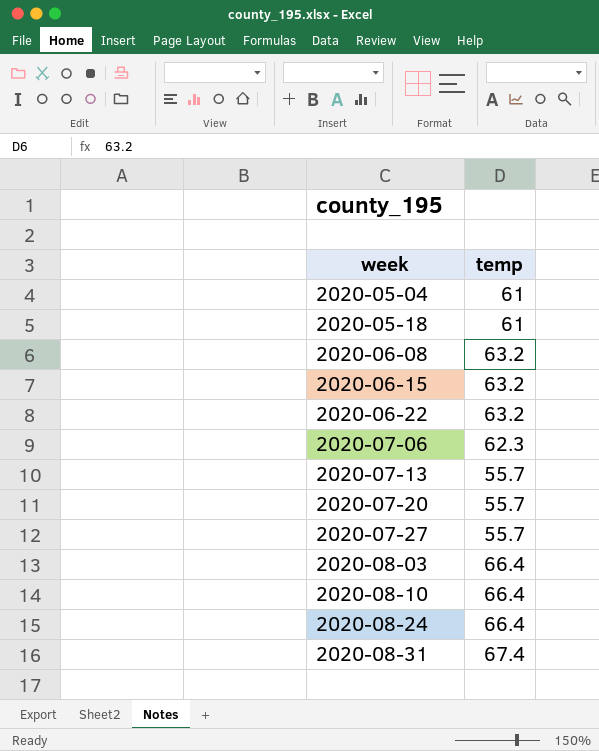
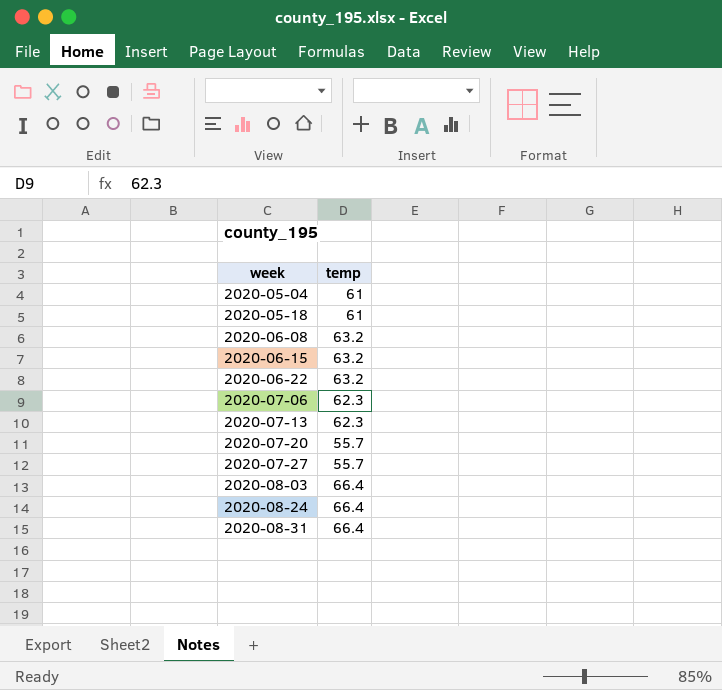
row 2020-08-10: 66.4 -> none
2020-07-13 | temp: 55.7 -> 62.3
2020-08-31 | temp: 67.4 -> 66.4

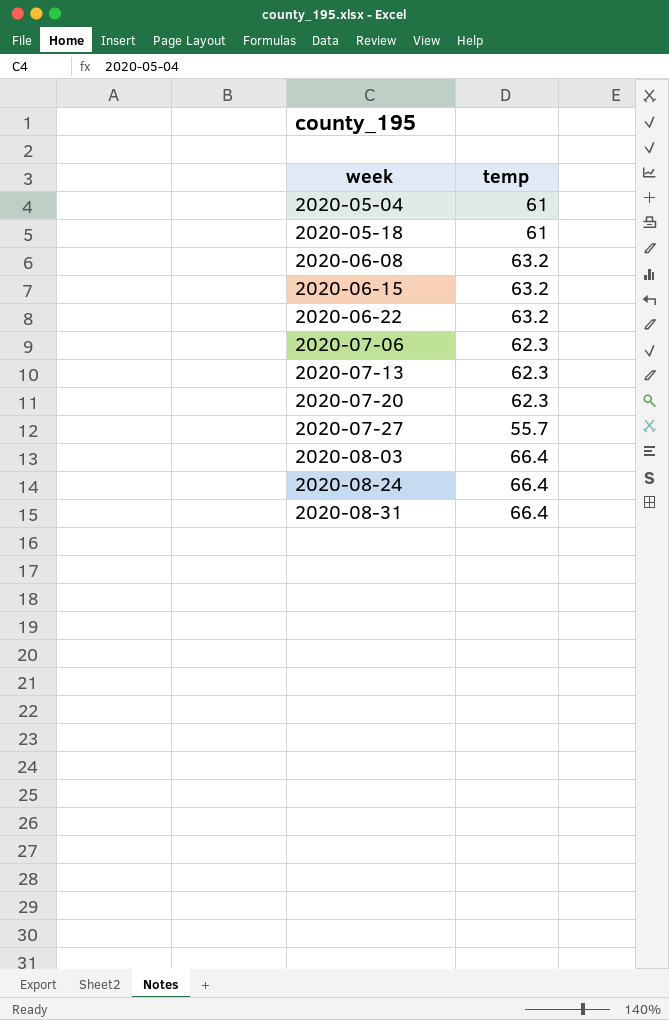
2020-07-20 | temp: 55.7 -> 62.3

